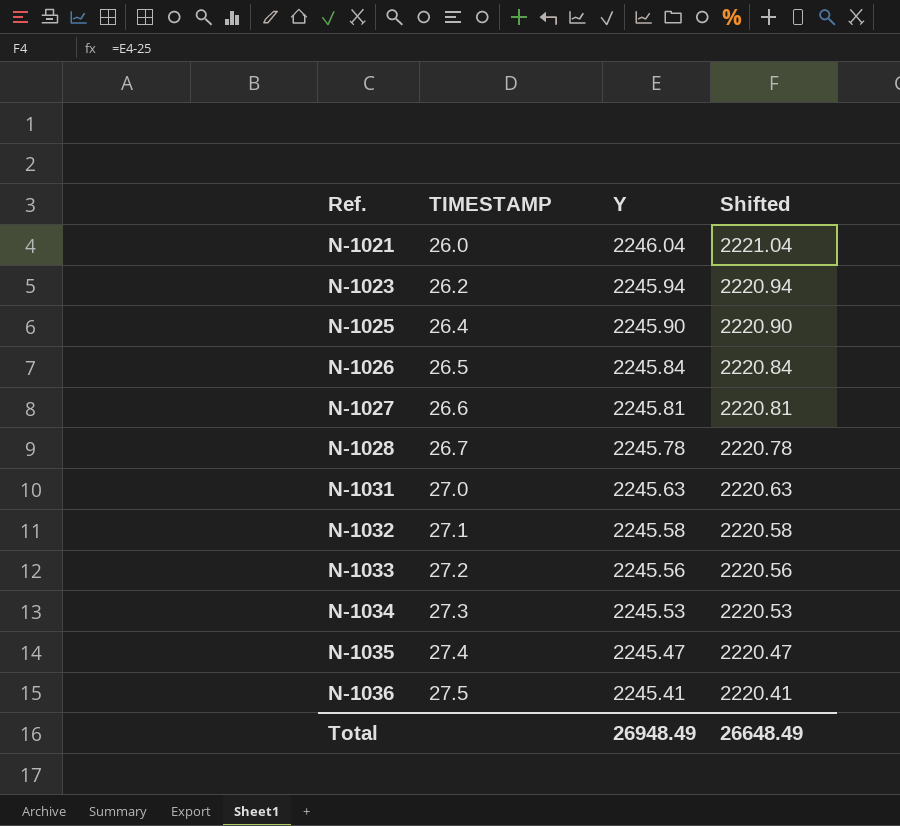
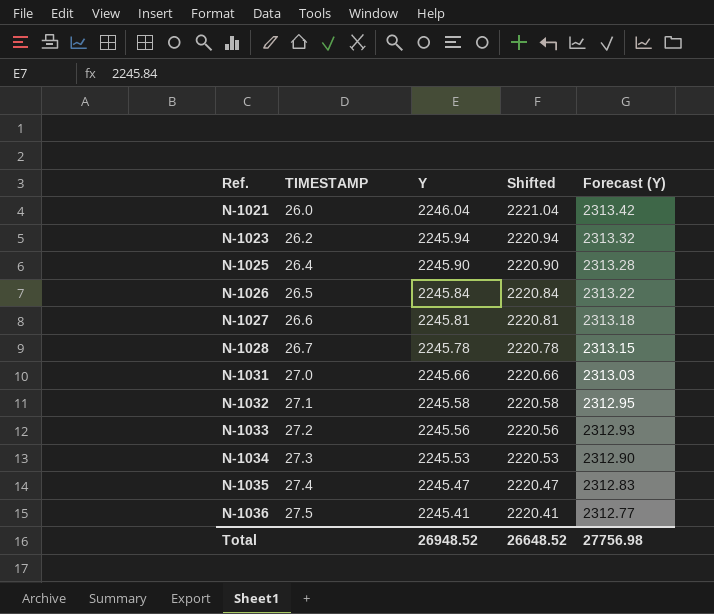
column Forecast (Y) | formula: none -> [Y] * 1.03
N-1031 | Y: 2245.63 -> 2245.66
N-1031 | Shifted: 2220.63 -> 2220.66
Total | Y: 26948.49 -> 26948.52
Total | Shifted: 26648.49 -> 26648.52

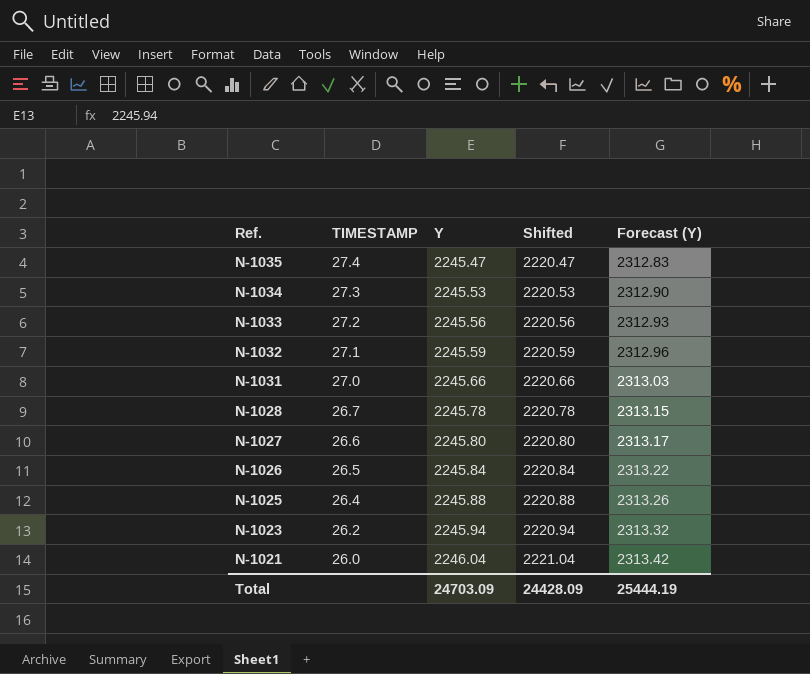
row order: Ref. ascending -> Ref. descending
row N-1036: 27.5 | 2245.41 | 2220.41 | 2312.77 -> none
N-1032 | Y: 2245.58 -> 2245.59
N-1032 | Shifted: 2220.58 -> 2220.59
N-1032 | Forecast (Y): 2312.95 -> 2312.96
N-1027 | Y: 2245.81 -> 2245.80
N-1027 | Shifted: 2220.81 -> 2220.80
N-1027 | Forecast (Y): 2313.18 -> 2313.17
N-1025 | Y: 2245.90 -> 2245.88
N-1025 | Shifted: 2220.90 -> 2220.88
N-1025 | Forecast (Y): 2313.28 -> 2313.26
Total | Y: 26948.52 -> 24703.09
Total | Shifted: 26648.52 -> 24428.09
Total | Forecast (Y): 27756.98 -> 25444.19

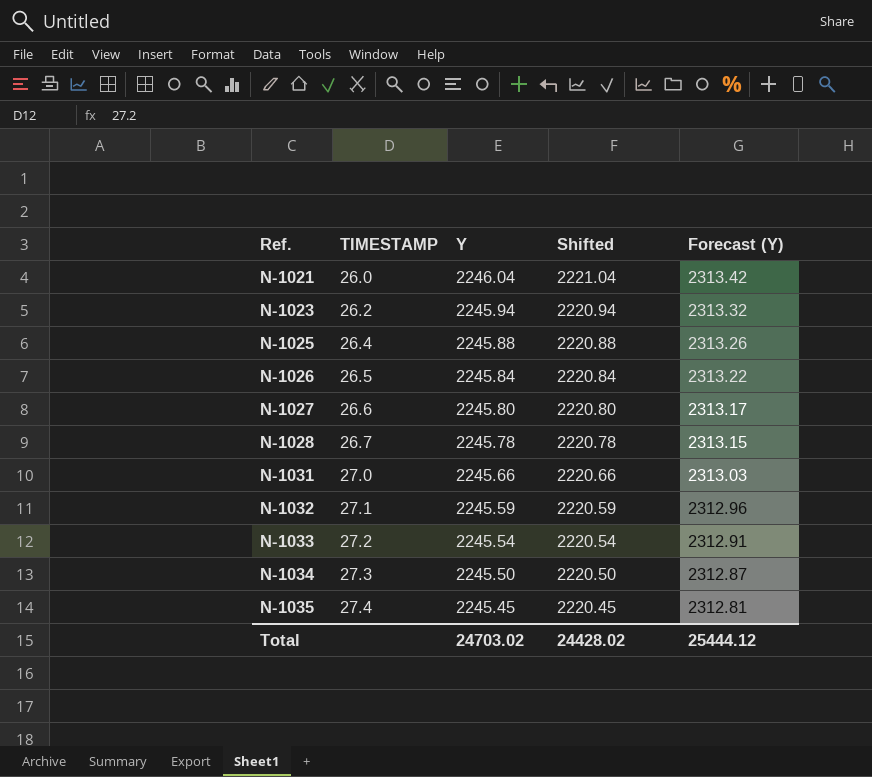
row order: Ref. descending -> Ref. ascending
N-1033 | Y: 2245.56 -> 2245.54
N-1033 | Shifted: 2220.56 -> 2220.54
N-1033 | Forecast (Y): 2312.93 -> 2312.91
N-1034 | Y: 2245.53 -> 2245.50
N-1034 | Shifted: 2220.53 -> 2220.50
N-1034 | Forecast (Y): 2312.90 -> 2312.87
N-1035 | Y: 2245.47 -> 2245.45
N-1035 | Shifted: 2220.47 -> 2220.45
N-1035 | Forecast (Y): 2312.83 -> 2312.81
Total | Y: 24703.09 -> 24703.02
Total | Shifted: 24428.09 -> 24428.02
Total | Forecast (Y): 25444.19 -> 25444.12

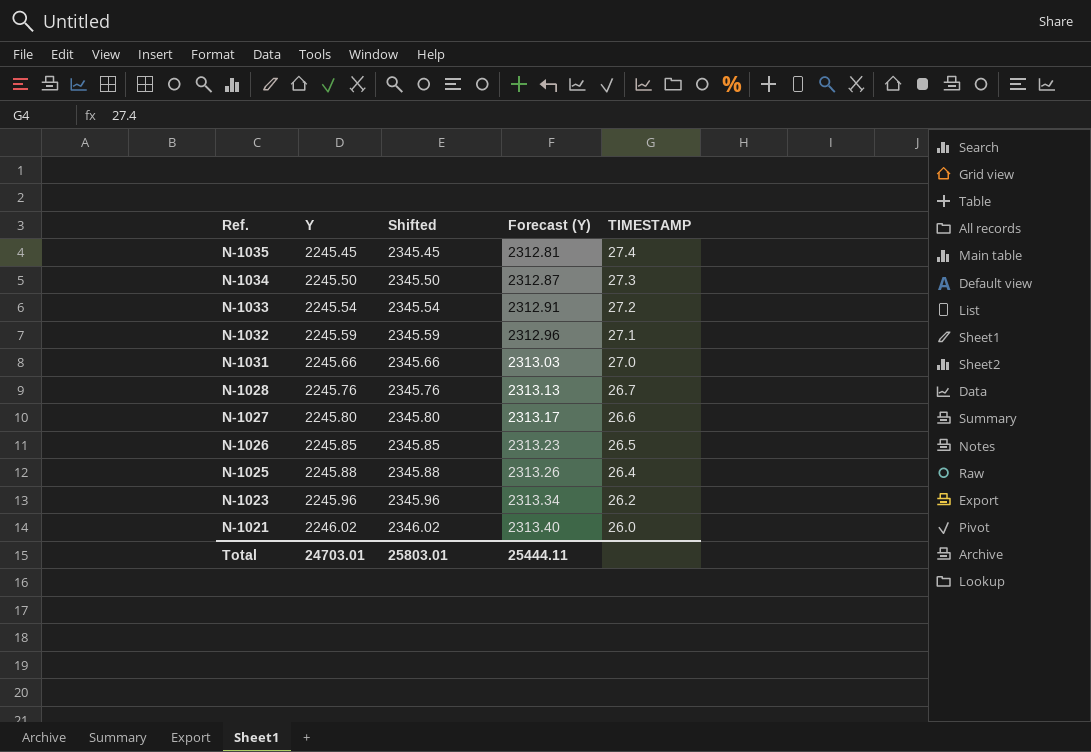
row order: Ref. ascending -> Ref. descending
column Shifted | formula: [Y] - 25 -> [Y] + 100
column TIMESTAMP | position: 2 -> 5
N-1028 | Y: 2245.78 -> 2245.76
N-1028 | Forecast (Y): 2313.15 -> 2313.13
N-1026 | Y: 2245.84 -> 2245.85
N-1026 | Forecast (Y): 2313.22 -> 2313.23
N-1023 | Y: 2245.94 -> 2245.96
N-1023 | Forecast (Y): 2313.32 -> 2313.34
N-1021 | Y: 2246.04 -> 2246.02
N-1021 | Forecast (Y): 2313.42 -> 2313.40
Total | Y: 24703.02 -> 24703.01
Total | Shifted: 24428.02 -> 25803.01
Total | Forecast (Y): 25444.12 -> 25444.11

